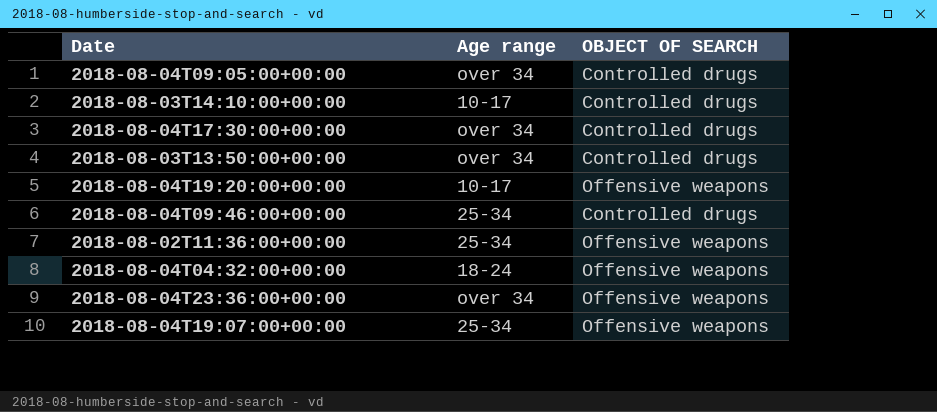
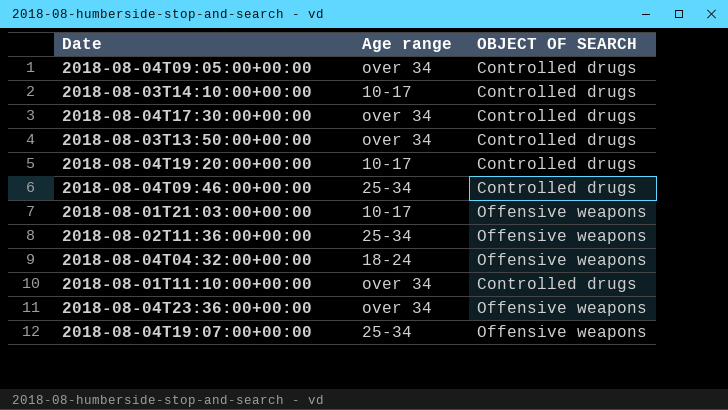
2018-08-04T19:20:00+00:00 | OBJECT OF SEARCH: Offensive weapons -> Controlled drugs
row 2018-08-01T21:03:00+00:00: none -> 10-17 | Offensive weapons
row 2018-08-01T11:10:00+00:00: none -> over 34 | Controlled drugs

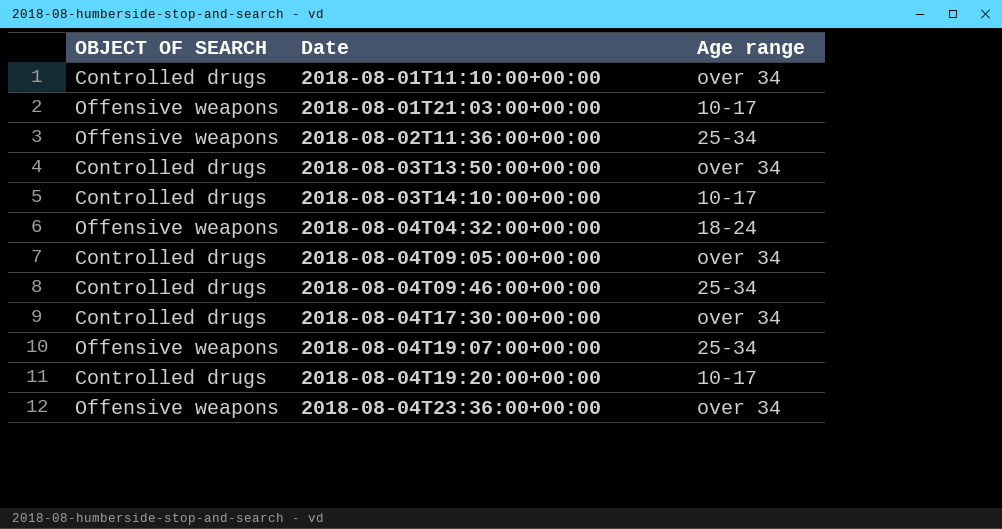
row order: none -> Date ascending
column OBJECT OF SEARCH | position: 3 -> 1

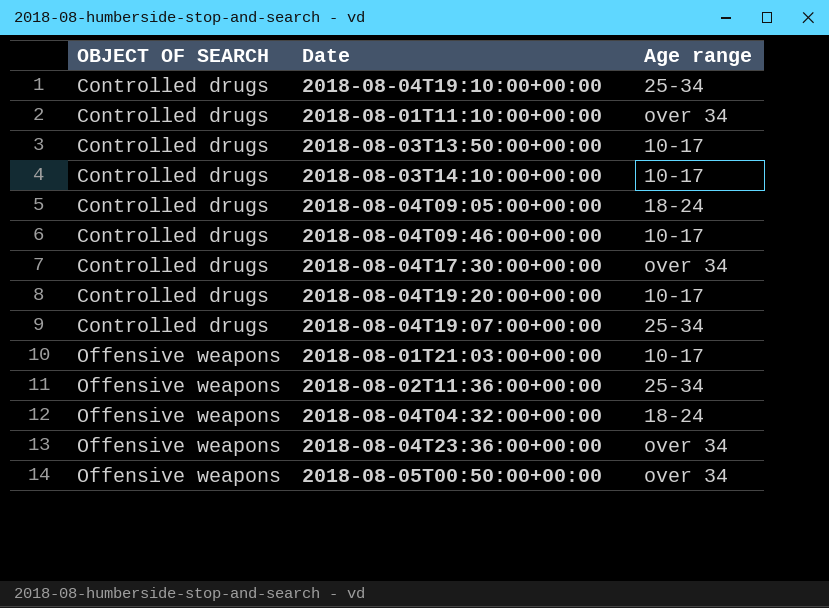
row order: Date ascending -> OBJECT OF SEARCH ascending
row 2018-08-04T19:10:00+00:00: none -> Controlled drugs | 25-34
2018-08-03T13:50:00+00:00 | Age range: over 34 -> 10-17
2018-08-04T09:05:00+00:00 | Age range: over 34 -> 18-24
2018-08-04T09:46:00+00:00 | Age range: 25-34 -> 10-17
2018-08-04T19:07:00+00:00 | OBJECT OF SEARCH: Offensive weapons -> Controlled drugs
row 2018-08-05T00:50:00+00:00: none -> Offensive weapons | over 34

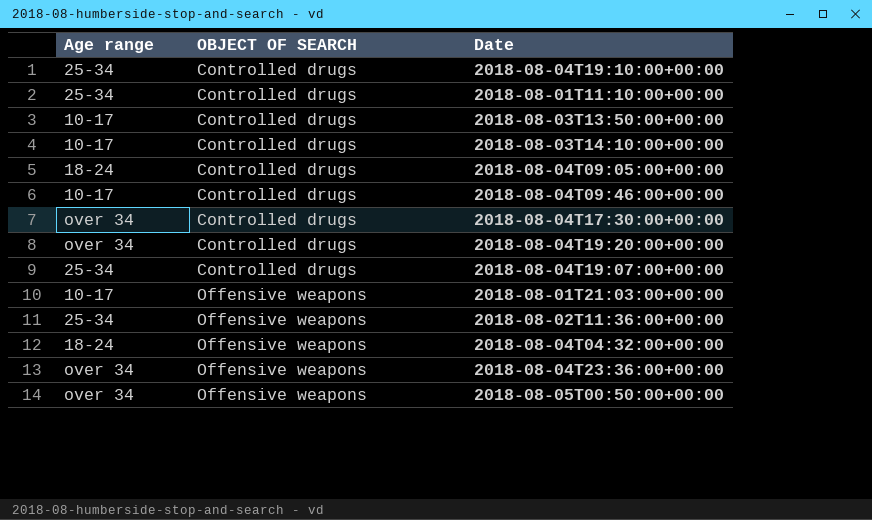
column Age range | position: 3 -> 1
2018-08-01T11:10:00+00:00 | Age range: over 34 -> 25-34
2018-08-04T19:20:00+00:00 | Age range: 10-17 -> over 34

